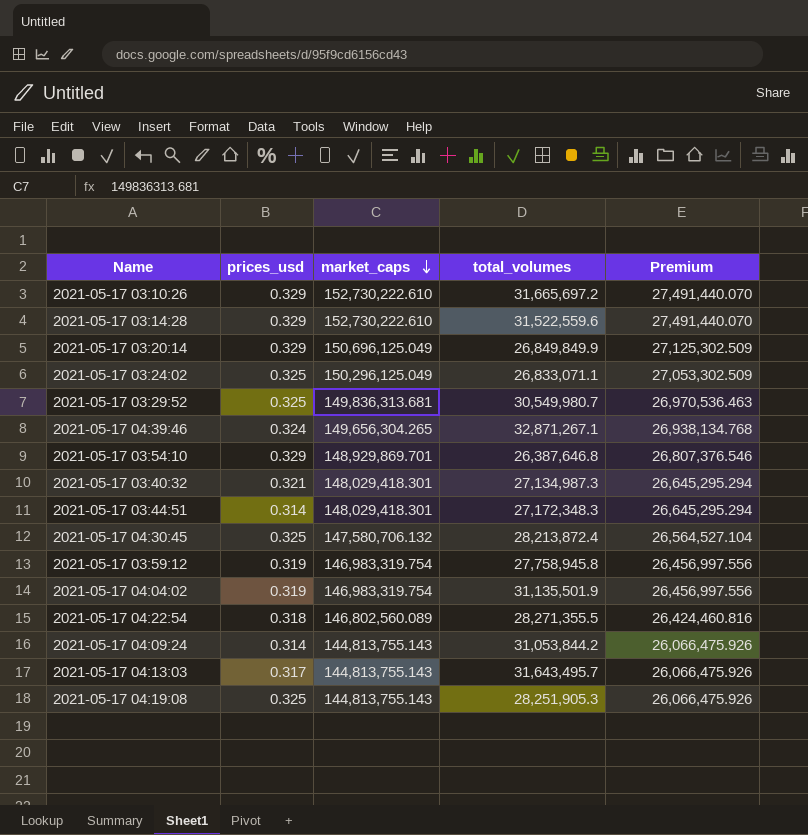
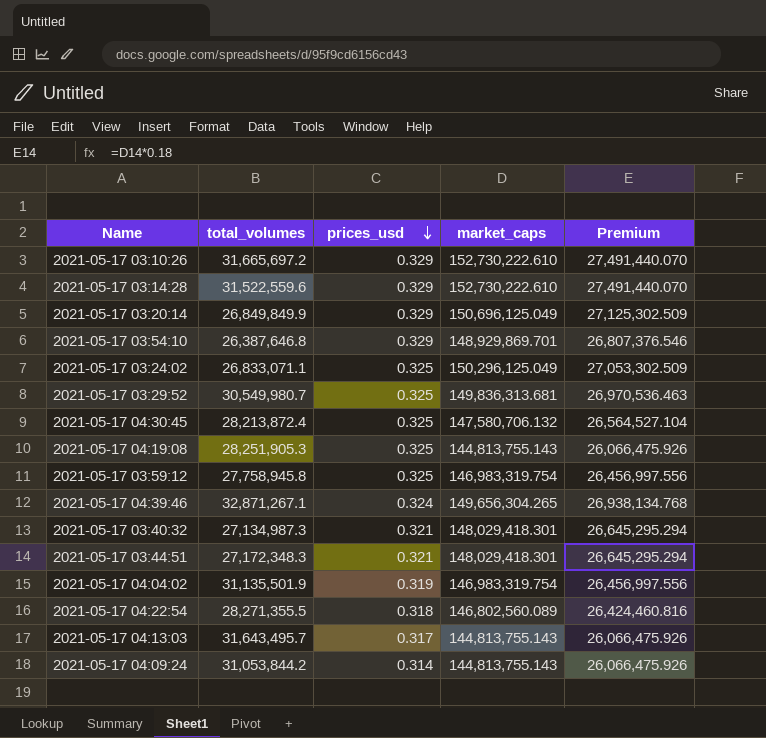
row order: market_caps descending -> prices_usd descending
column total_volumes | position: 4 -> 2
2021-05-17 03:59:12 | prices_usd: 0.319 -> 0.325
2021-05-17 03:44:51 | prices_usd: 0.314 -> 0.321

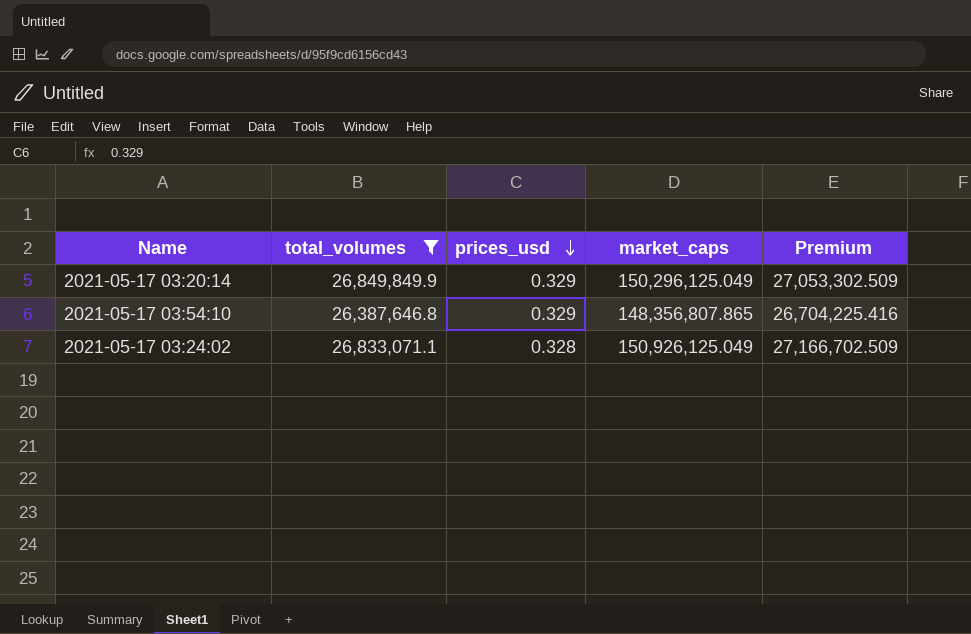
filter: none -> total_volumes <= 26,849,849.9
2021-05-17 03:20:14 | market_caps: 150,696,125.049 -> 150,296,125.049
2021-05-17 03:20:14 | Premium: 27,125,302.509 -> 27,053,302.509
2021-05-17 03:54:10 | market_caps: 148,929,869.701 -> 148,356,807.865
2021-05-17 03:54:10 | Premium: 26,807,376.546 -> 26,704,225.416
2021-05-17 03:24:02 | prices_usd: 0.325 -> 0.328
2021-05-17 03:24:02 | market_caps: 150,296,125.049 -> 150,926,125.049
2021-05-17 03:24:02 | Premium: 27,053,302.509 -> 27,166,702.509

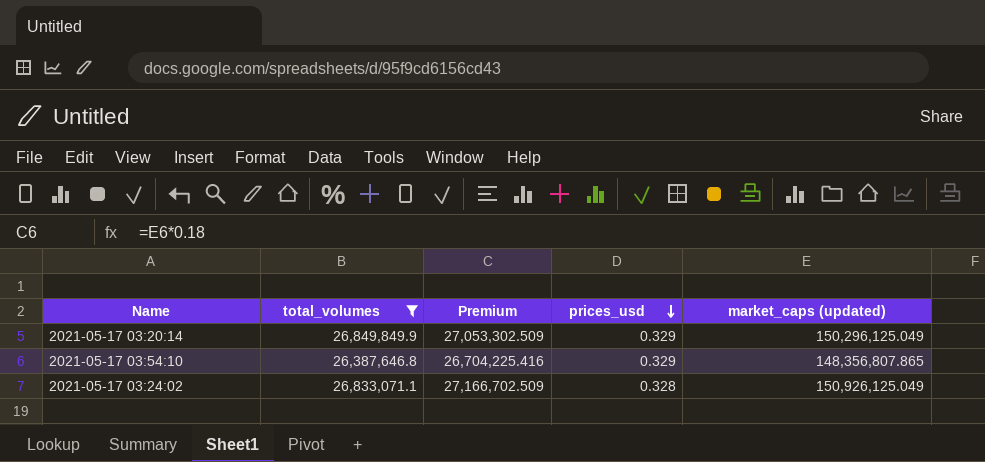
column Premium | position: 5 -> 3
column name: market_caps -> market_caps (updated)

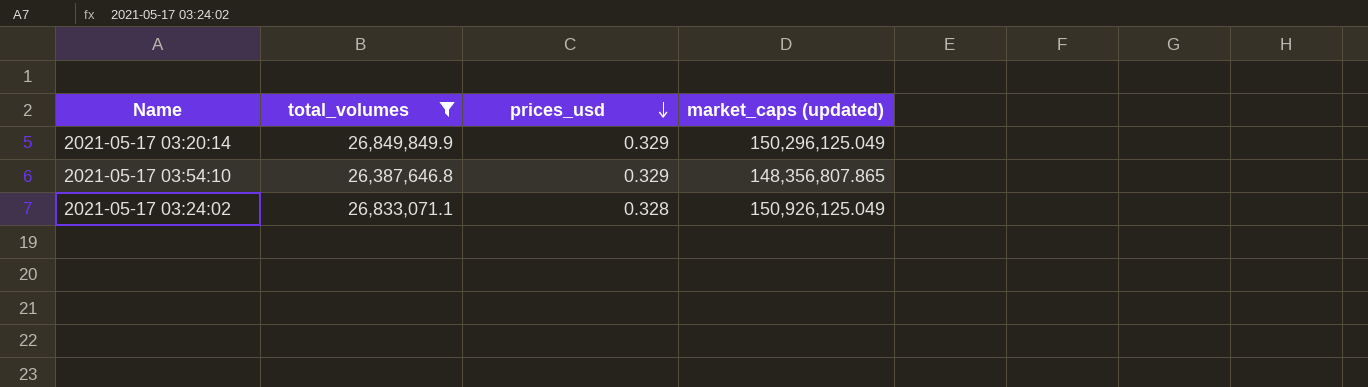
column Premium | formula: [market_caps (updated)] * 0.18 -> none

